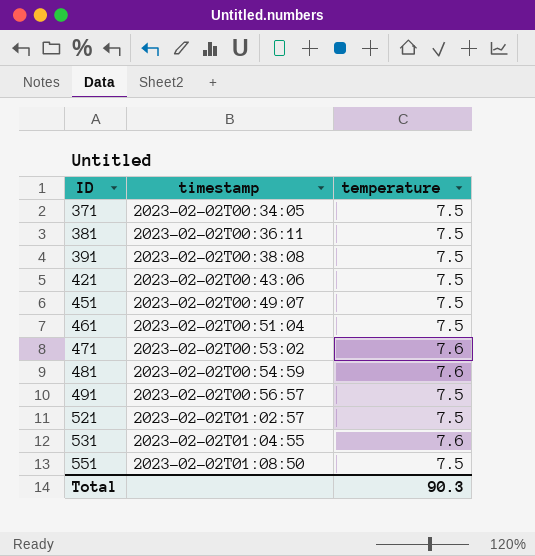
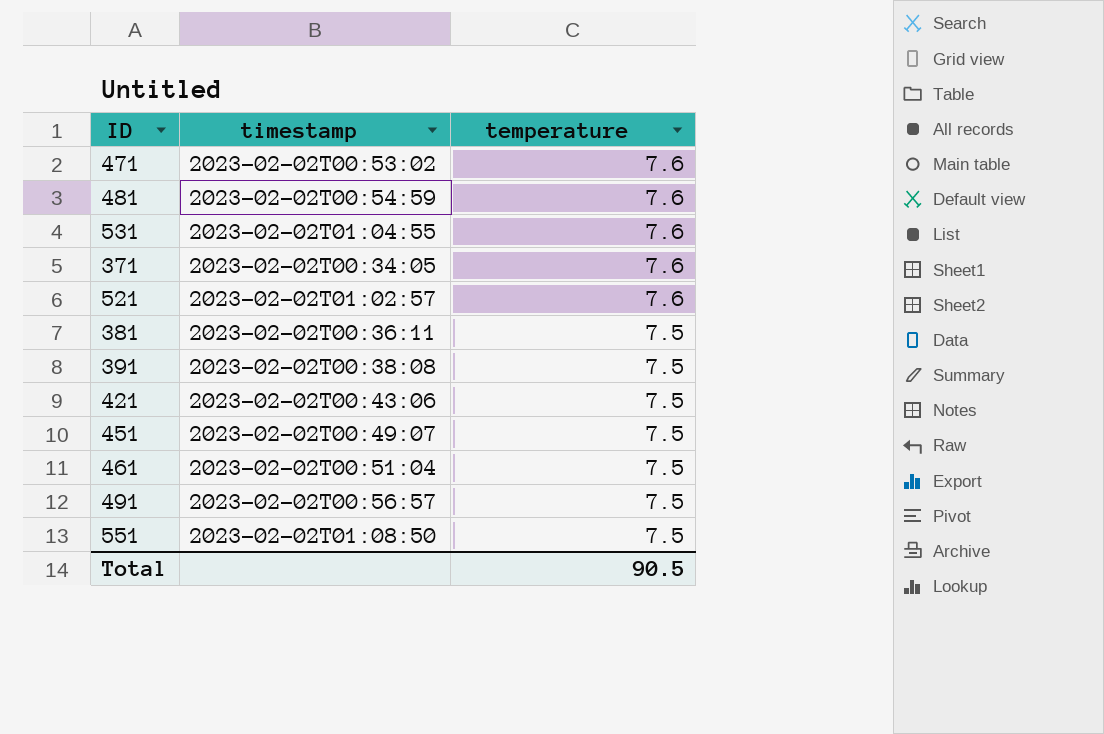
row order: ID ascending -> temperature descending
371 | temperature: 7.5 -> 7.6
521 | temperature: 7.5 -> 7.6
Total | temperature: 90.3 -> 90.5

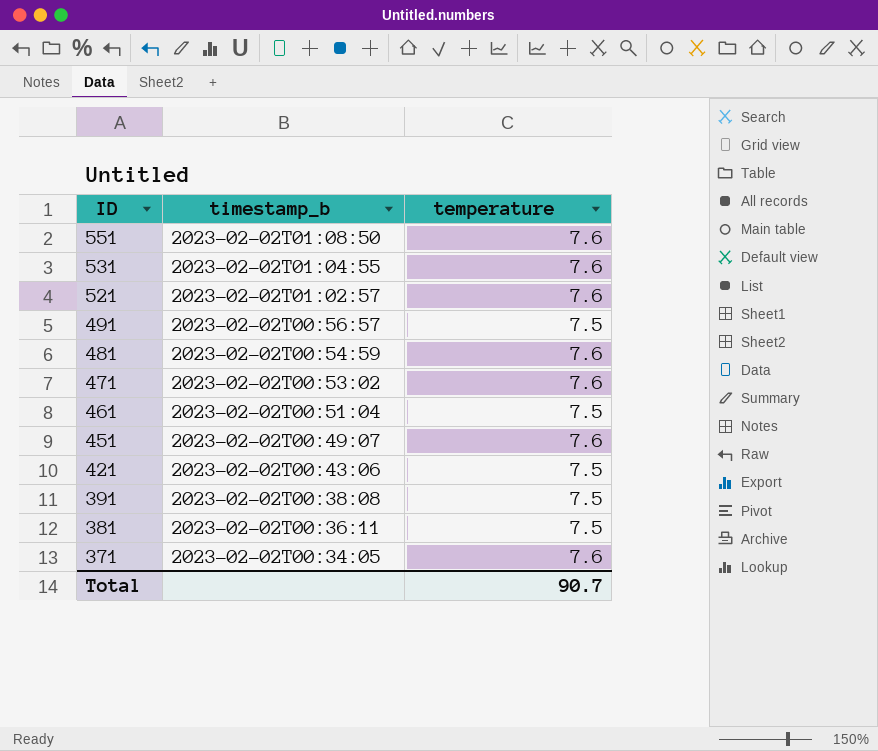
row order: temperature descending -> ID descending
column name: timestamp -> timestamp_b
551 | temperature: 7.5 -> 7.6
451 | temperature: 7.5 -> 7.6
Total | temperature: 90.5 -> 90.7

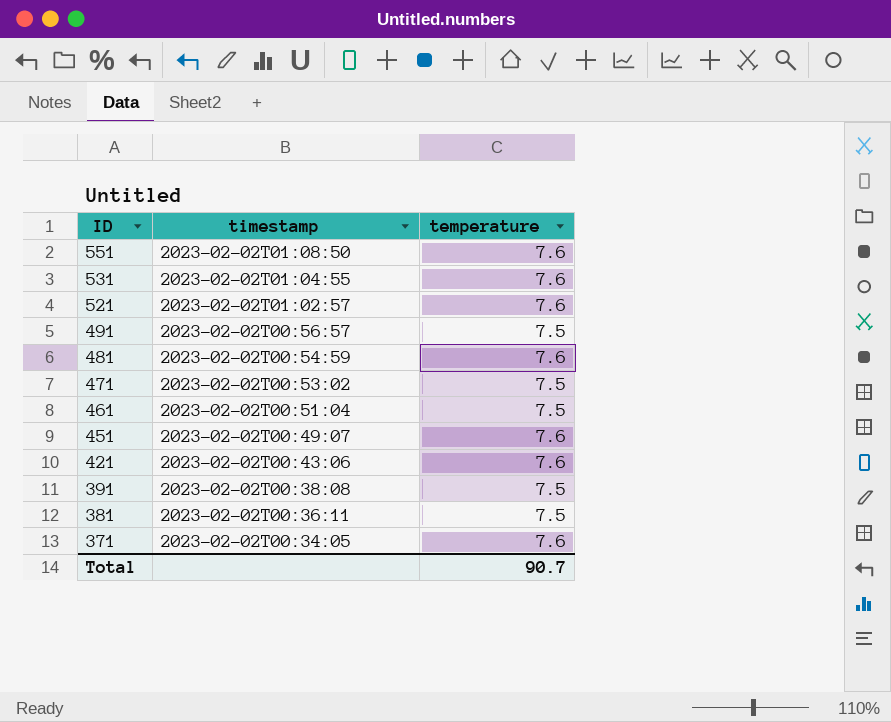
column name: timestamp_b -> timestamp
471 | temperature: 7.6 -> 7.5
421 | temperature: 7.5 -> 7.6

